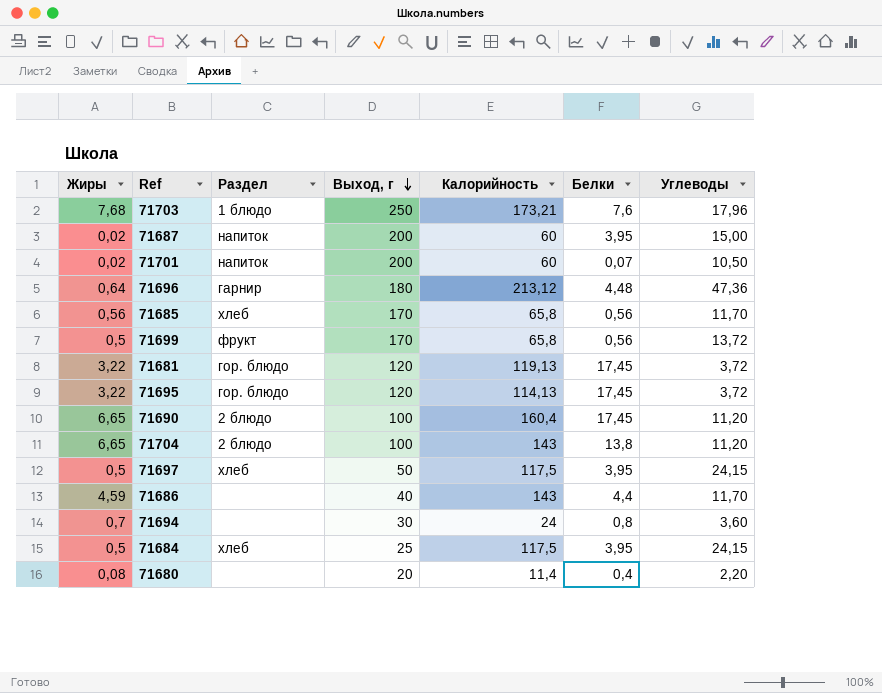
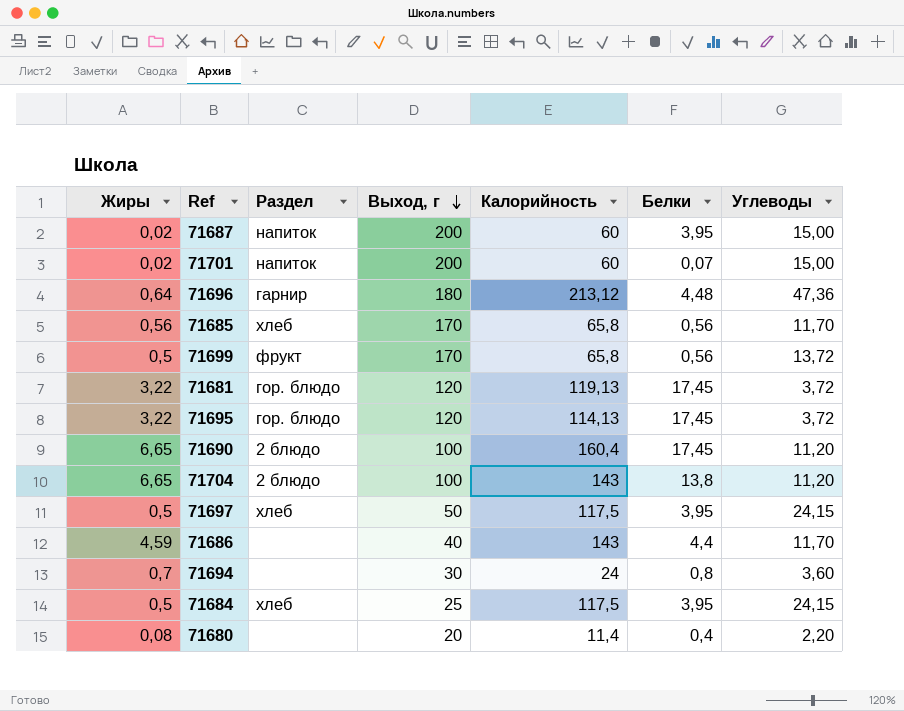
row 71703: 7,68 | 1 блюдо | 250 | 173,21 | 7,6 | 17,96 -> none
71701 | Углеводы: 10,50 -> 15,00

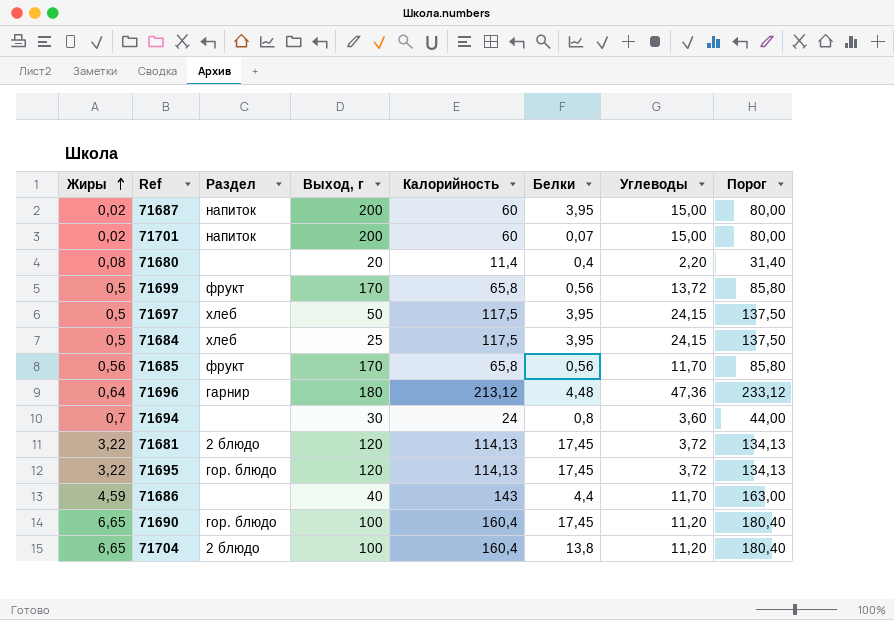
row order: Выход, г descending -> Жиры ascending
column Порог | formula: none -> [Калорийность] + 20
71685 | Раздел: хлеб -> фрукт
71681 | Раздел: гор. блюдо -> 2 блюдо
71681 | Калорийность: 119,13 -> 114,13
71690 | Раздел: 2 блюдо -> гор. блюдо
71704 | Калорийность: 143 -> 160,4

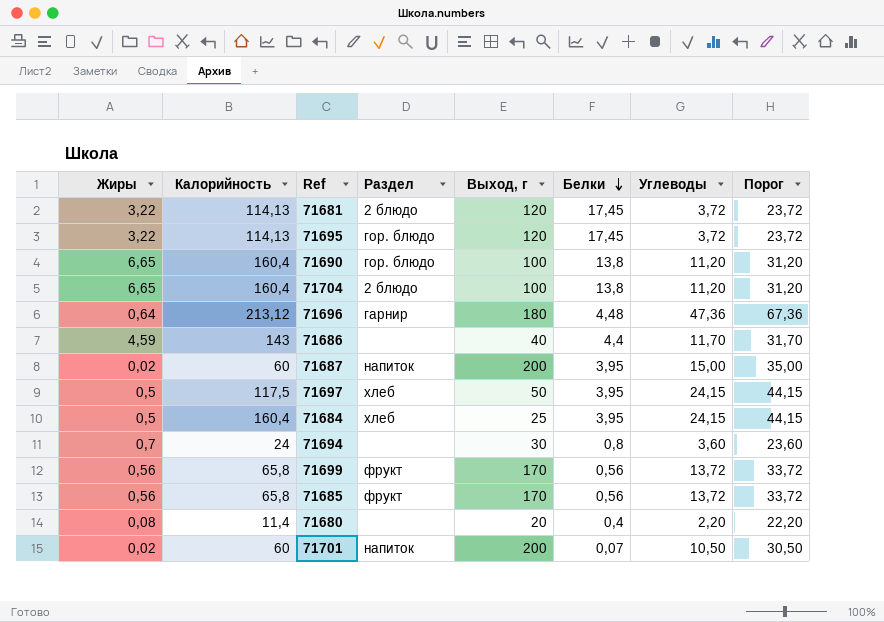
row order: Жиры ascending -> Белки descending
column Калорийность | position: 5 -> 2
column Порог | formula: [Калорийность] + 20 -> [Углеводы] + 20
71690 | Белки: 17,45 -> 13,8
71684 | Калорийность: 117,5 -> 160,4
71699 | Жиры: 0,5 -> 0,56
71685 | Углеводы: 11,70 -> 13,72
71701 | Углеводы: 15,00 -> 10,50

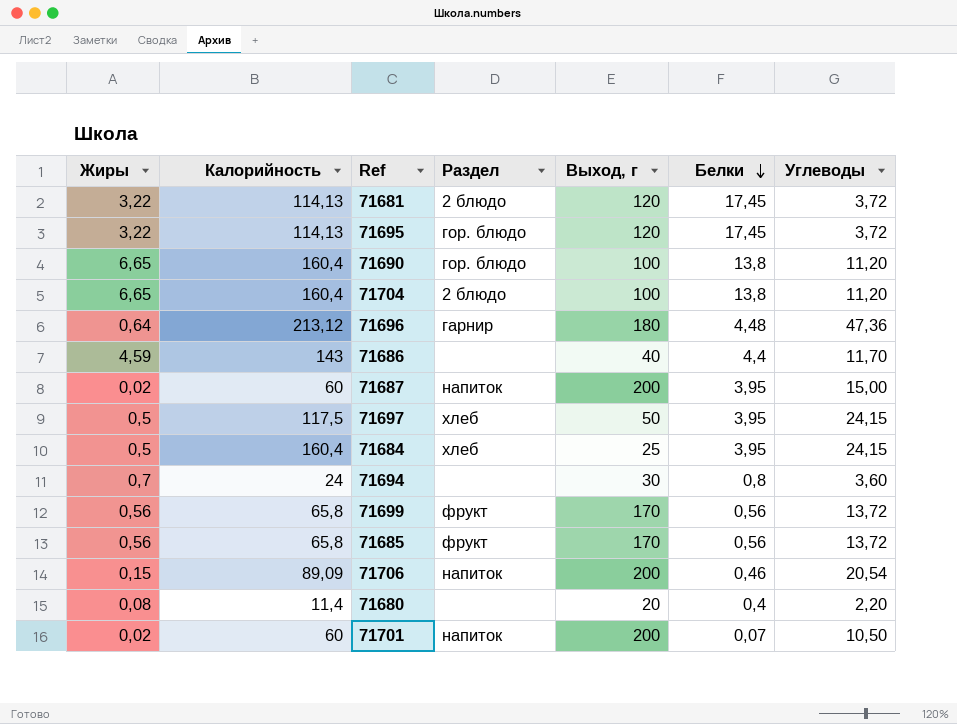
column Порог | formula: [Углеводы] + 20 -> none
row 71706: none -> 0,15 | 89,09 | напиток | 200 | 0,46 | 20,54

